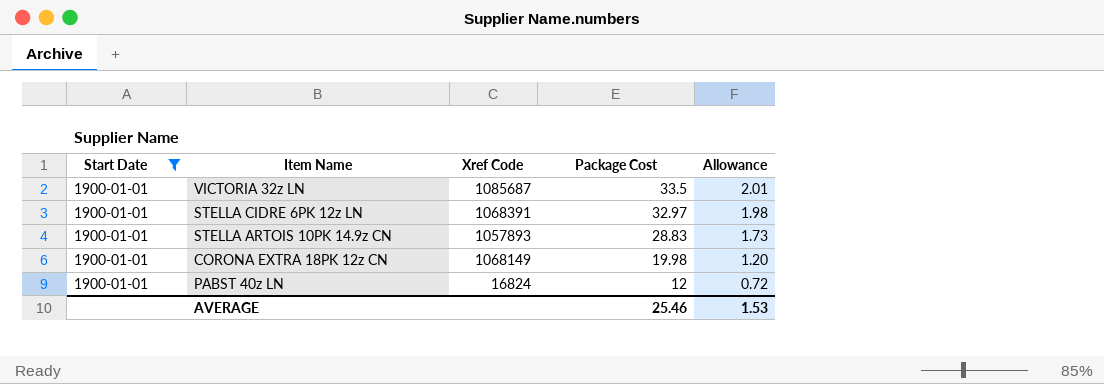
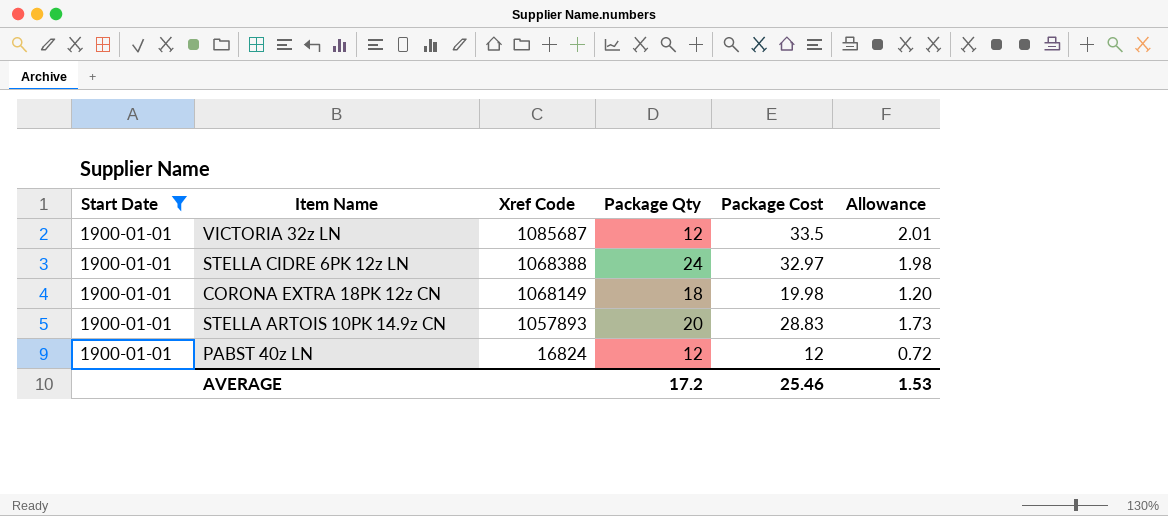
row order: Package Cost descending -> Xref Code descending
column Package Qty | position: none -> 4
STELLA CIDRE 6PK 12z LN | Xref Code: 1068391 -> 1068388

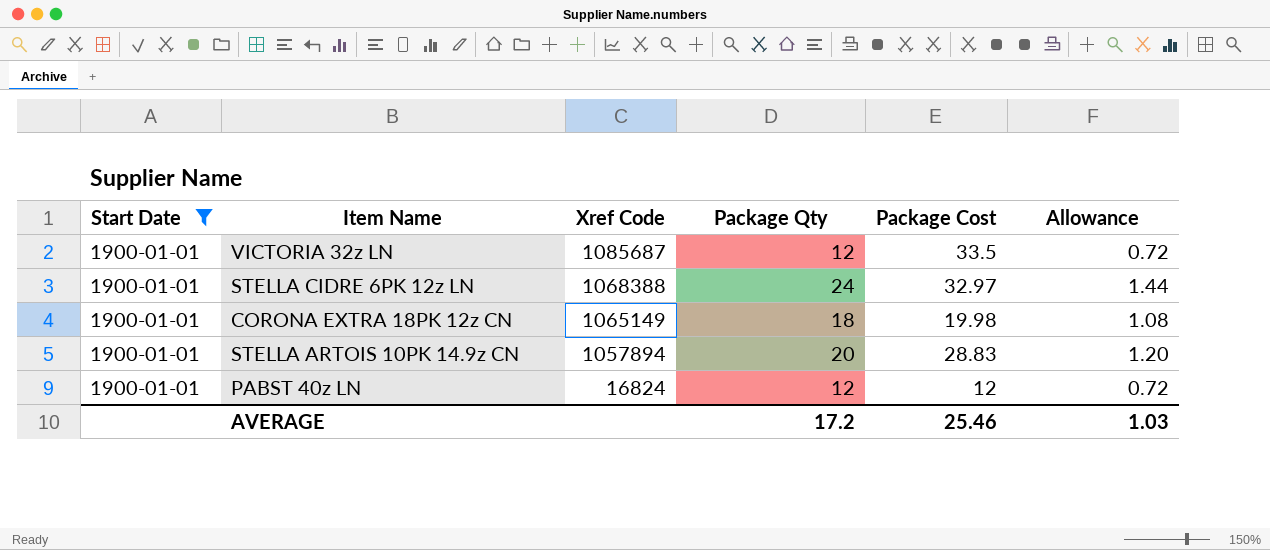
column Allowance | formula: [Package Cost] * 0.06 -> [Package Qty] * 0.06
CORONA EXTRA 18PK 12z CN | Xref Code: 1068149 -> 1065149
STELLA ARTOIS 10PK 14.9z CN | Xref Code: 1057893 -> 1057894
AVERAGE | Allowance: 1.53 -> 1.03

